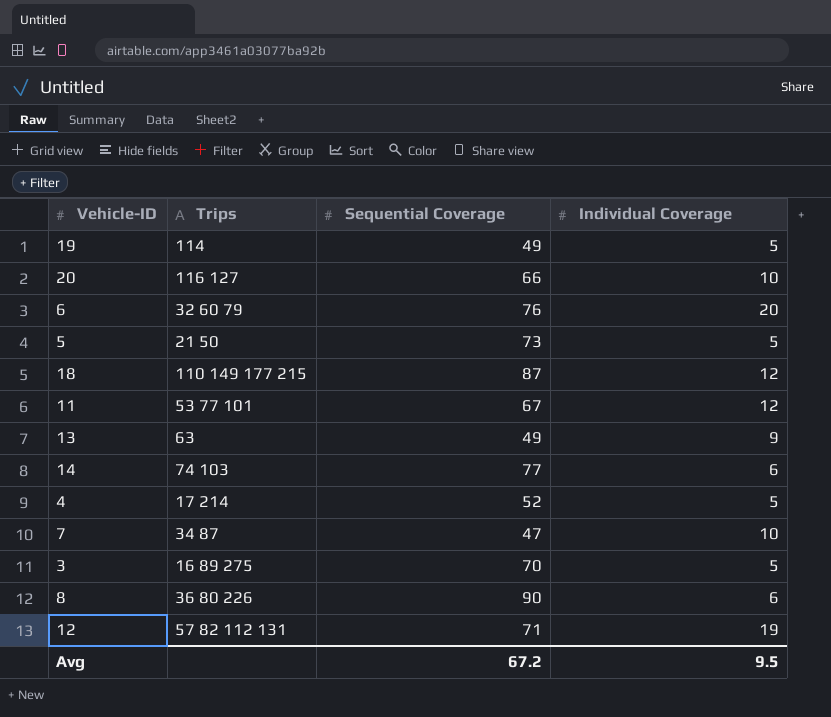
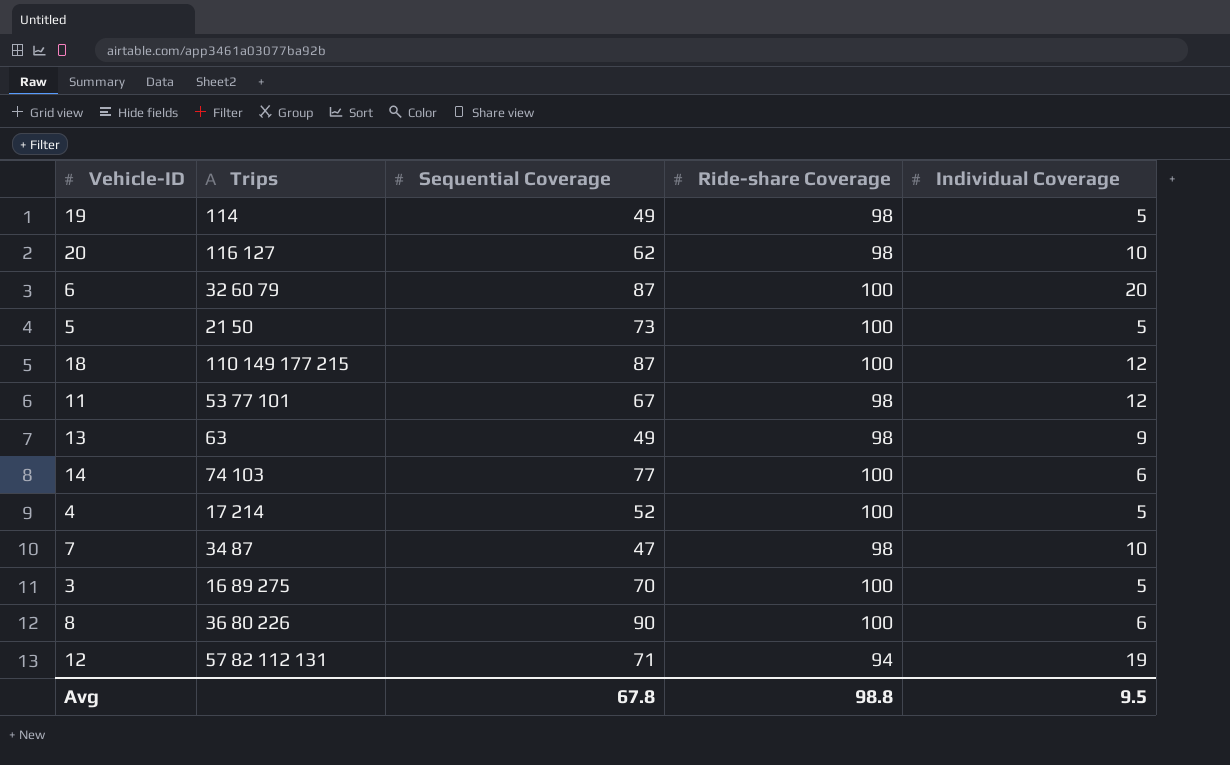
column Ride-share Coverage | position: none -> 4
20 | Sequential Coverage: 66 -> 62
6 | Sequential Coverage: 76 -> 87
Avg | Sequential Coverage: 67.2 -> 67.8

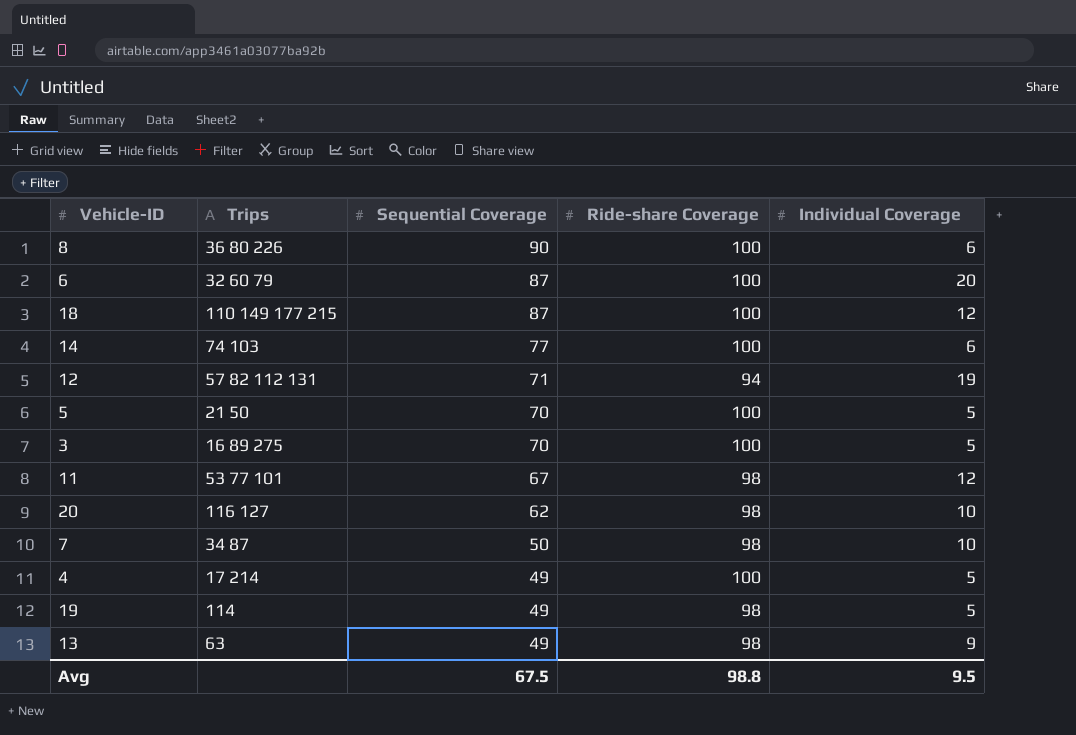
row order: none -> Sequential Coverage descending
5 | Sequential Coverage: 73 -> 70
7 | Sequential Coverage: 47 -> 50
4 | Sequential Coverage: 52 -> 49
Avg | Sequential Coverage: 67.8 -> 67.5

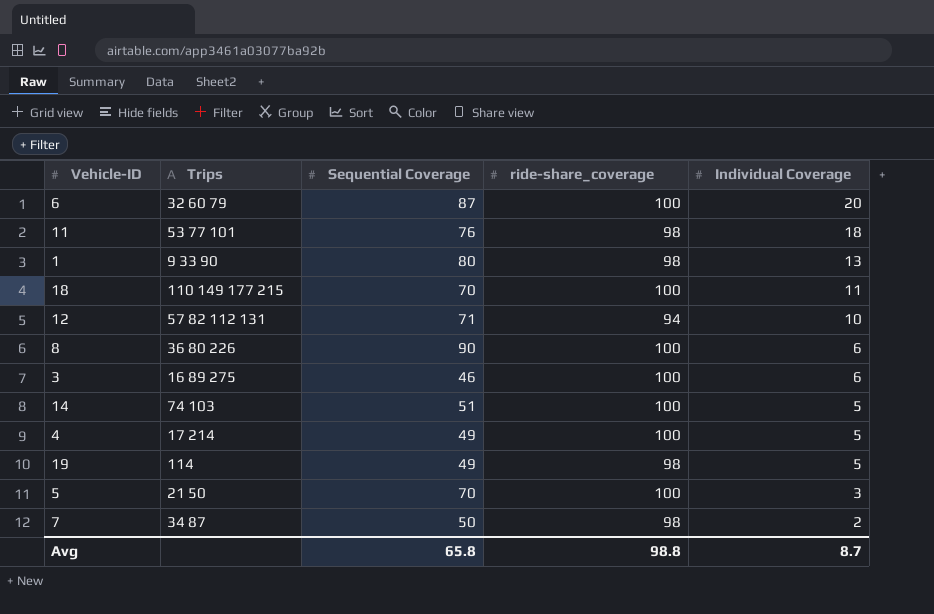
row order: Sequential Coverage descending -> Individual Coverage descending
column name: Ride-share Coverage -> ride-share_coverage
row 20: 116 127 | 62 | 98 | 10 -> none
row 13: 63 | 49 | 98 | 9 -> none
11 | Sequential Coverage: 67 -> 76
11 | Individual Coverage: 12 -> 18
row 1: none -> 9 33 90 | 80 | 98 | 13
18 | Sequential Coverage: 87 -> 70
18 | Individual Coverage: 12 -> 11
12 | Individual Coverage: 19 -> 10
3 | Sequential Coverage: 70 -> 46
3 | Individual Coverage: 5 -> 6
14 | Sequential Coverage: 77 -> 51
14 | Individual Coverage: 6 -> 5
5 | Individual Coverage: 5 -> 3
7 | Individual Coverage: 10 -> 2
Avg | Sequential Coverage: 67.5 -> 65.8
Avg | Individual Coverage: 9.5 -> 8.7

